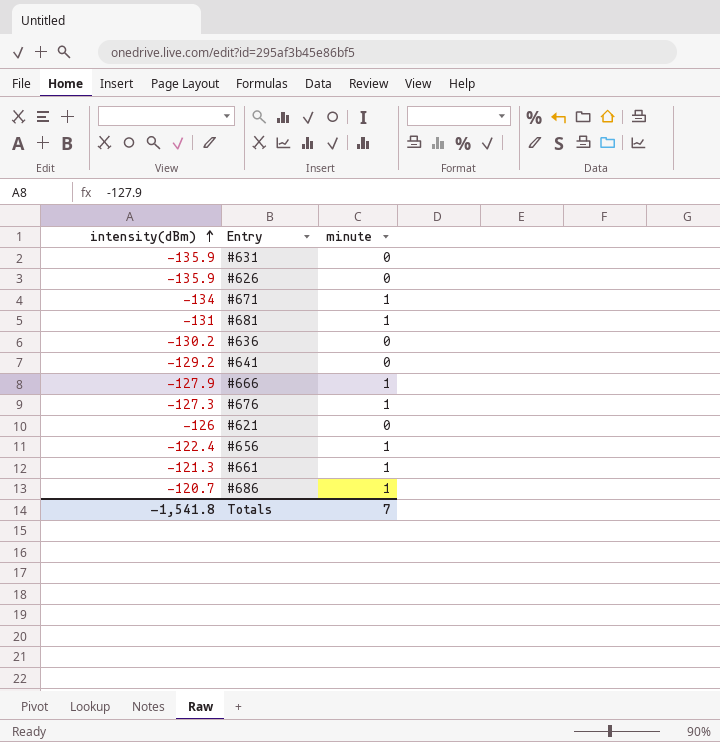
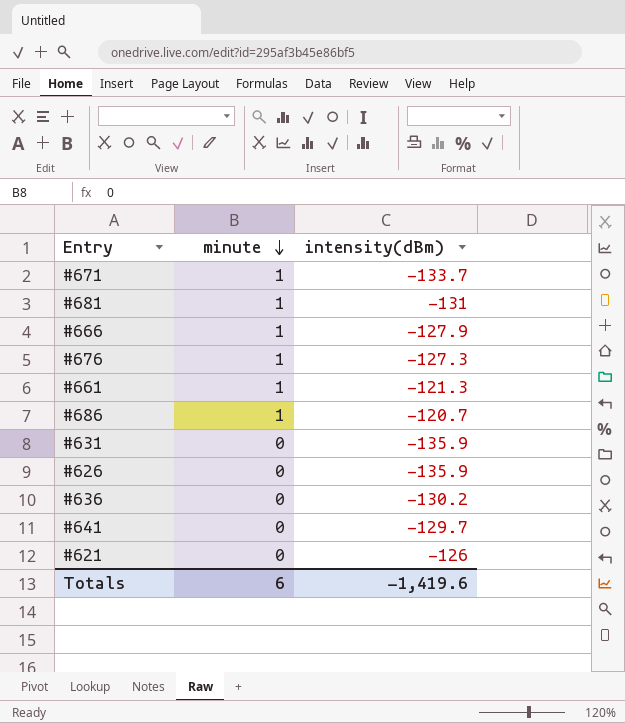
row order: intensity(dBm) ascending -> minute descending
column intensity(dBm) | position: 1 -> 3
row #656: -122.4 | 1 -> none
#671 | intensity(dBm): -134 -> -133.7
#641 | intensity(dBm): -129.2 -> -129.7
Totals | minute: 7 -> 6
Totals | intensity(dBm): -1,541.8 -> -1,419.6

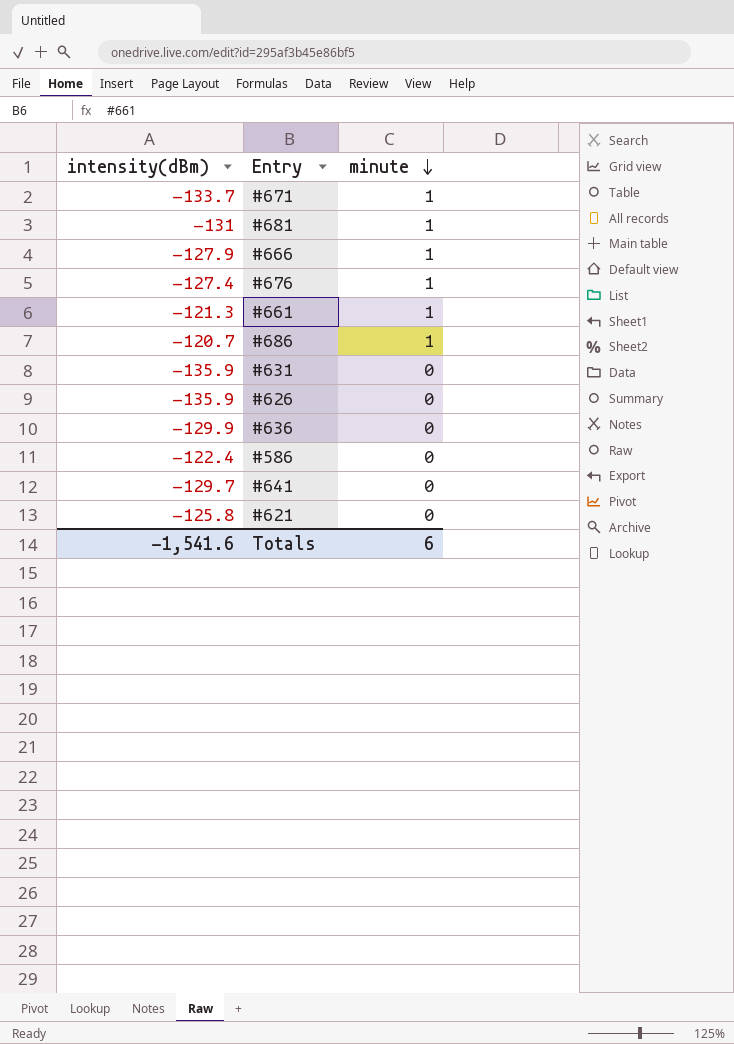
column intensity(dBm) | position: 3 -> 1
#676 | intensity(dBm): -127.3 -> -127.4
#636 | intensity(dBm): -130.2 -> -129.9
row #586: none -> -122.4 | 0
#621 | intensity(dBm): -126 -> -125.8
Totals | intensity(dBm): -1,419.6 -> -1,541.6

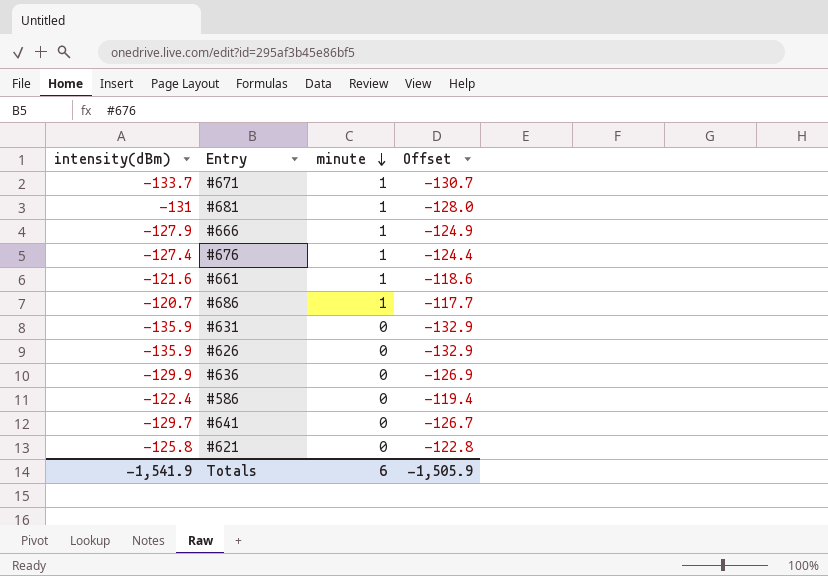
column Offset | formula: none -> [intensity(dBm)] + 3
#661 | intensity(dBm): -121.3 -> -121.6
Totals | intensity(dBm): -1,541.6 -> -1,541.9

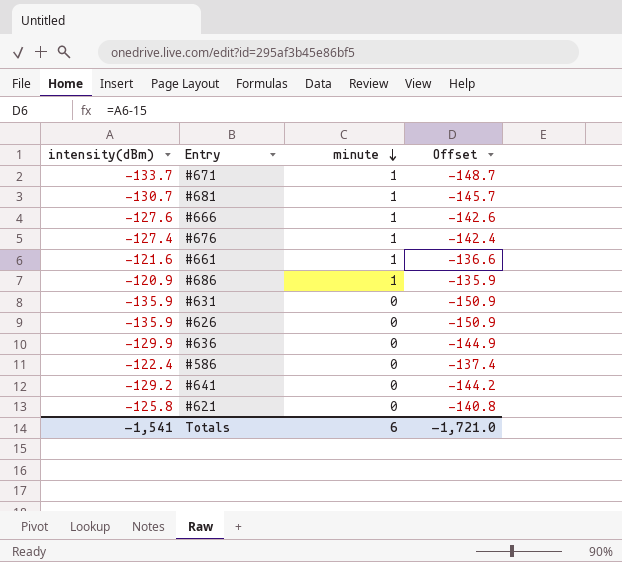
column Offset | formula: [intensity(dBm)] + 3 -> [intensity(dBm)] - 15
#681 | intensity(dBm): -131 -> -130.7
#666 | intensity(dBm): -127.9 -> -127.6
#686 | intensity(dBm): -120.7 -> -120.9
#641 | intensity(dBm): -129.7 -> -129.2
Totals | intensity(dBm): -1,541.9 -> -1,541
Totals | Offset: -1,505.9 -> -1,721.0

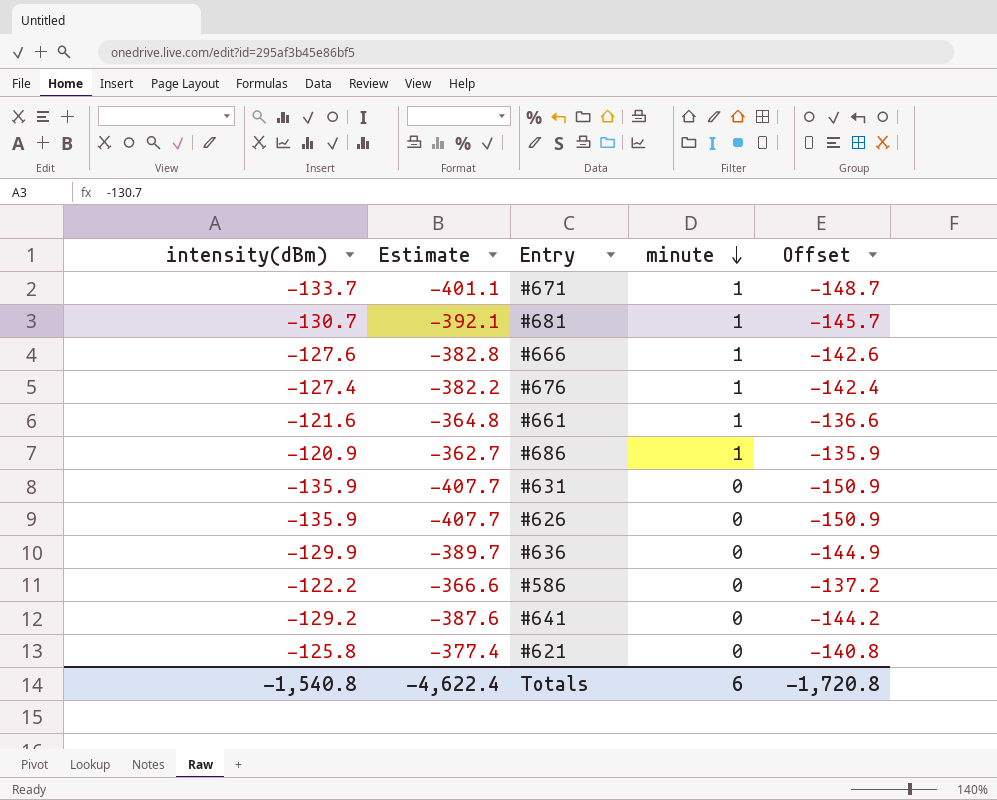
column Estimate | formula: none -> [intensity(dBm)] * 3
#586 | intensity(dBm): -122.4 -> -122.2
#586 | Offset: -137.4 -> -137.2
Totals | intensity(dBm): -1,541 -> -1,540.8
Totals | Offset: -1,721.0 -> -1,720.8

